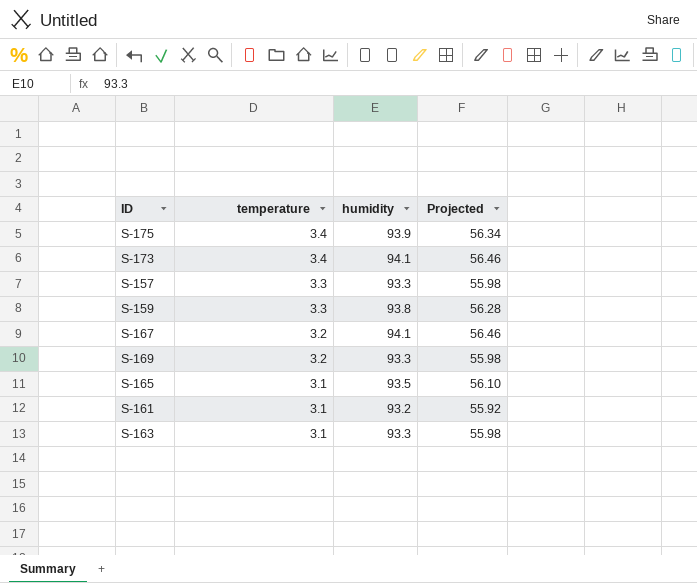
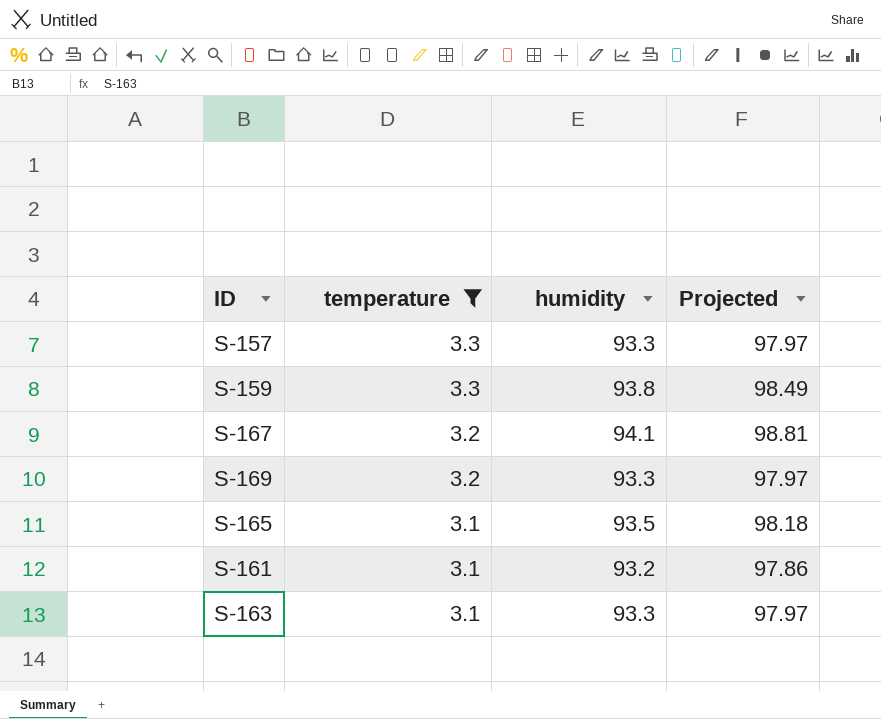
filter: none -> temperature != 3.4
column Projected | formula: [humidity] * 0.6 -> [humidity] * 1.05

